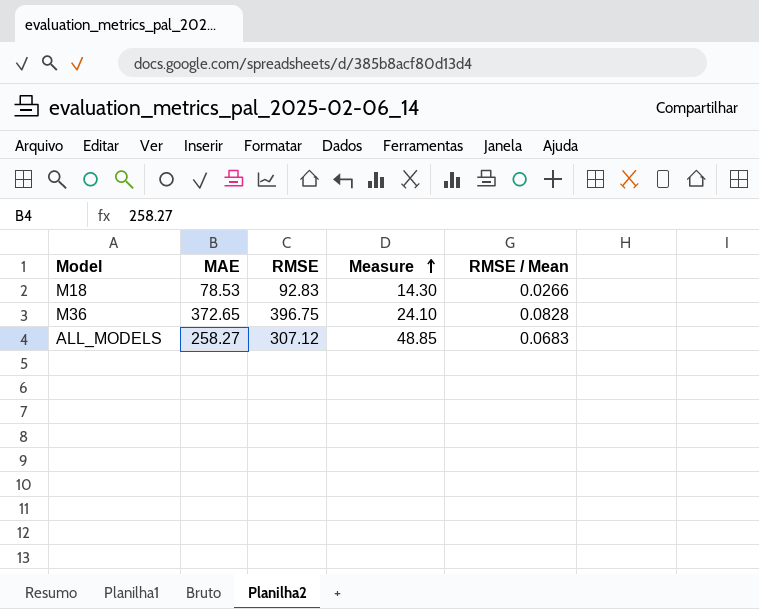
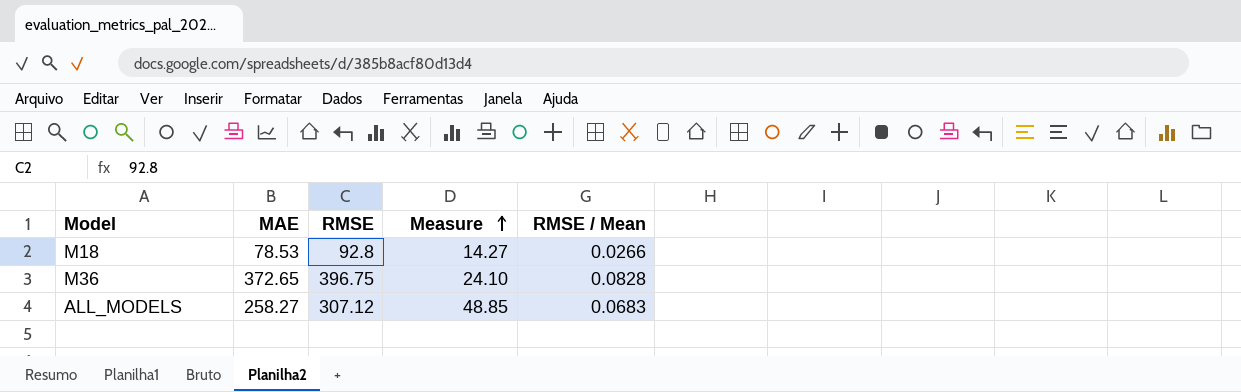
M18 | RMSE: 92.83 -> 92.8
M18 | Measure: 14.30 -> 14.27

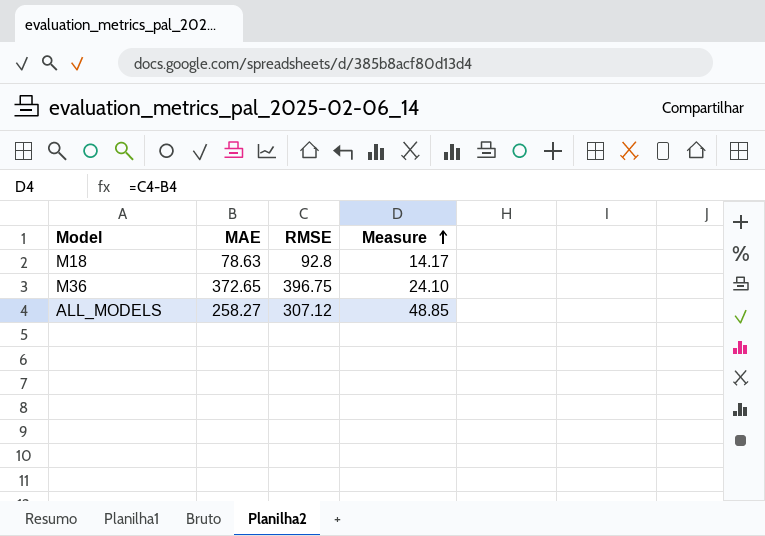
column RMSE / Mean | position: 5 -> none
M18 | MAE: 78.53 -> 78.63
M18 | Measure: 14.27 -> 14.17

